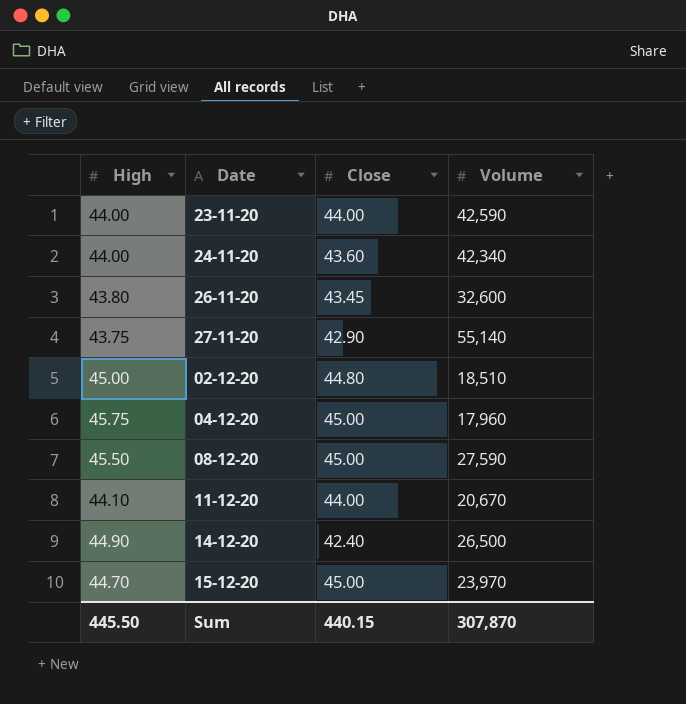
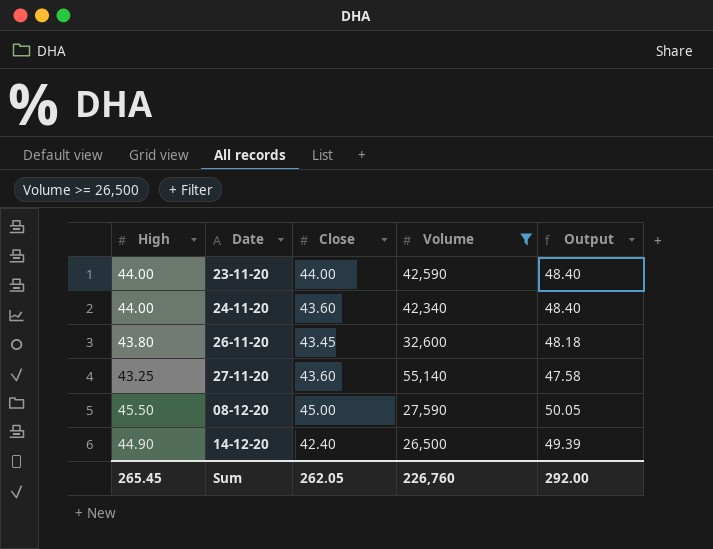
filter: none -> Volume >= 26,500
column Output | formula: none -> [High] * 1.1
27-11-20 | High: 43.75 -> 43.25
27-11-20 | Close: 42.90 -> 43.60
Sum | High: 445.50 -> 265.45
Sum | Close: 440.15 -> 262.05
Sum | Volume: 307,870 -> 226,760

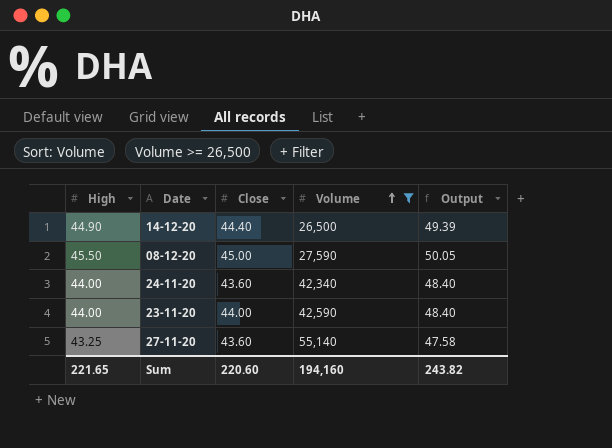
row order: none -> Volume ascending
row 26-11-20: 43.80 | 43.45 | 32,600 | 48.18 -> none
14-12-20 | Close: 42.40 -> 44.40
Sum | High: 265.45 -> 221.65
Sum | Close: 262.05 -> 220.60
Sum | Volume: 226,760 -> 194,160
Sum | Output: 292.00 -> 243.82

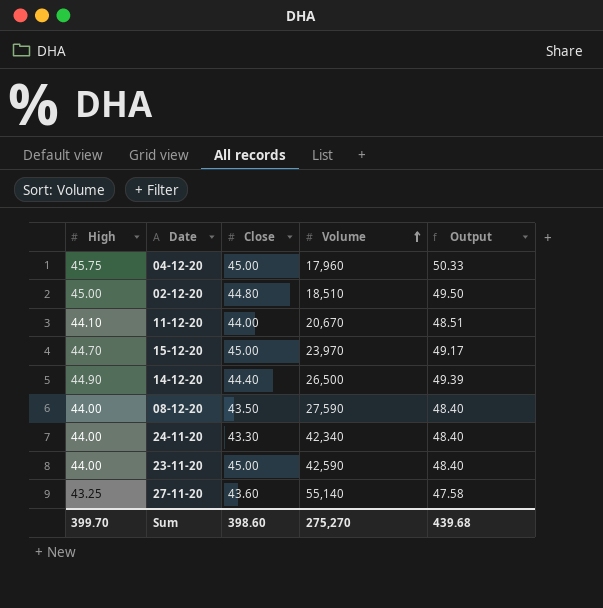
filter: Volume >= 26,500 -> none
08-12-20 | High: 45.50 -> 44.00
08-12-20 | Close: 45.00 -> 43.50
08-12-20 | Output: 50.05 -> 48.40
24-11-20 | Close: 43.60 -> 43.30
23-11-20 | Close: 44.00 -> 45.00
Sum | High: 221.65 -> 399.70
Sum | Close: 220.60 -> 398.60
Sum | Volume: 194,160 -> 275,270
Sum | Output: 243.82 -> 439.68

